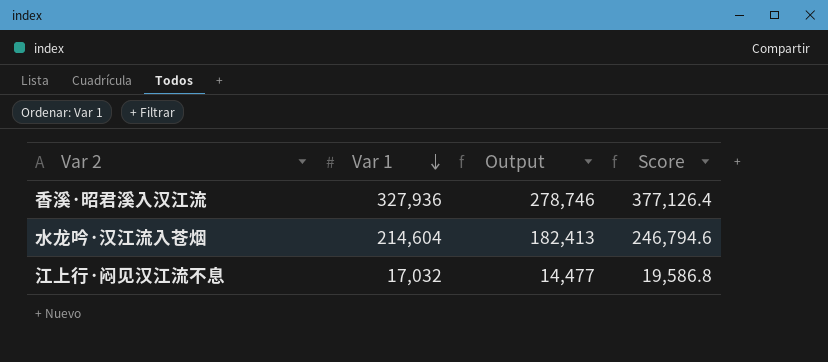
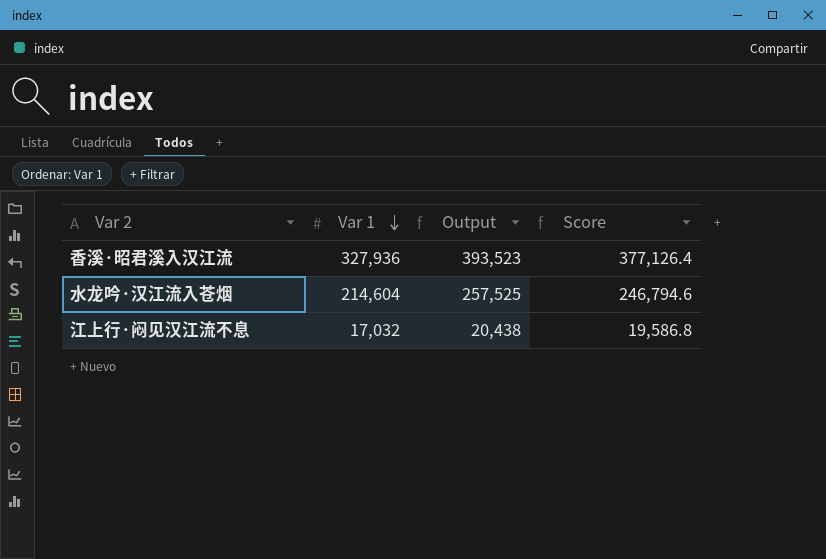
column Output | formula: [Var 1] * 0.85 -> [Var 1] * 1.2

